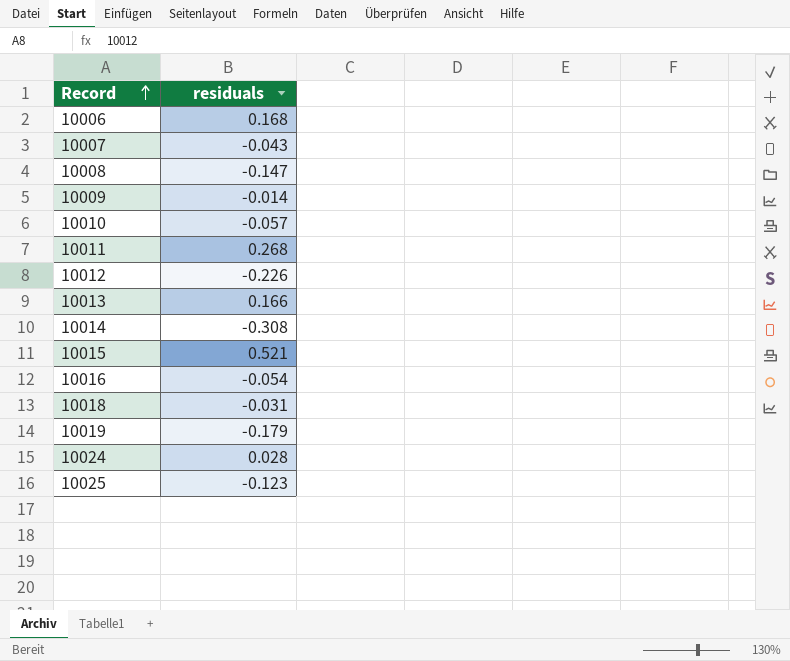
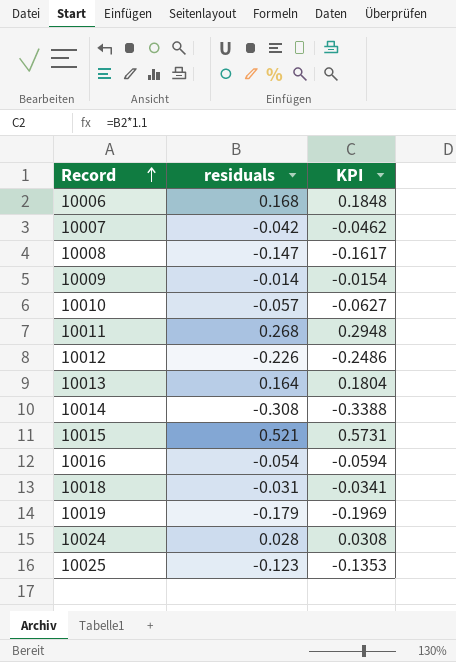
column KPI | formula: none -> [residuals] * 1.1
10007 | residuals: -0.043 -> -0.042
10013 | residuals: 0.166 -> 0.164

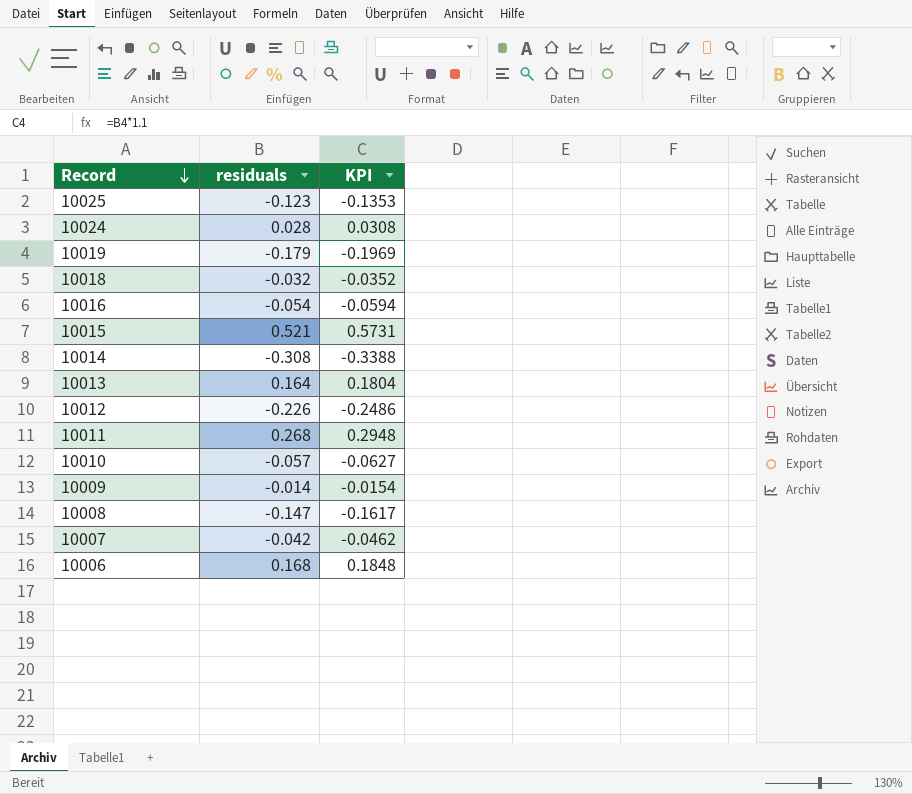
row order: Record ascending -> Record descending
10018 | residuals: -0.031 -> -0.032
10018 | KPI: -0.0341 -> -0.0352

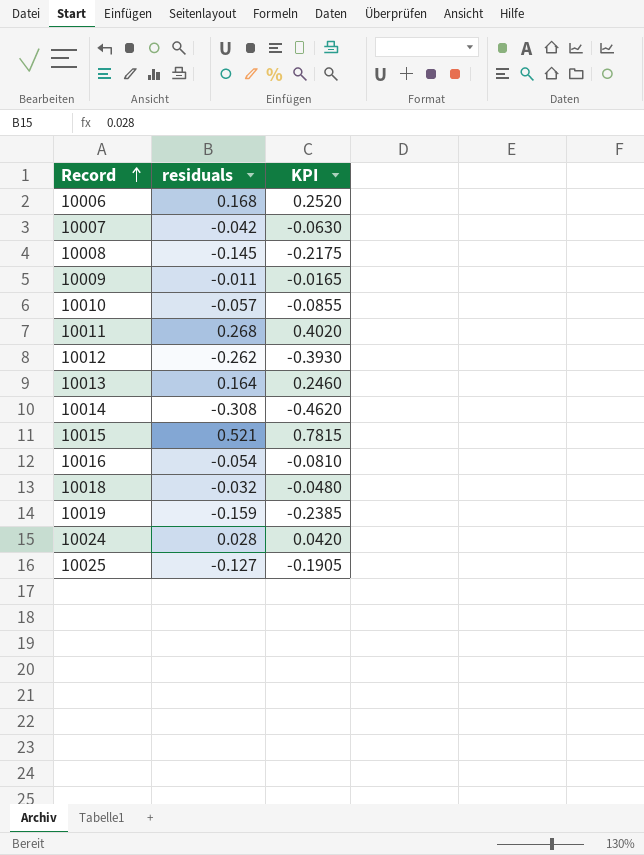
row order: Record descending -> Record ascending
column KPI | formula: [residuals] * 1.1 -> [residuals] * 1.5
10008 | residuals: -0.147 -> -0.145
10009 | residuals: -0.014 -> -0.011
10012 | residuals: -0.226 -> -0.262
10019 | residuals: -0.179 -> -0.159
10025 | residuals: -0.123 -> -0.127

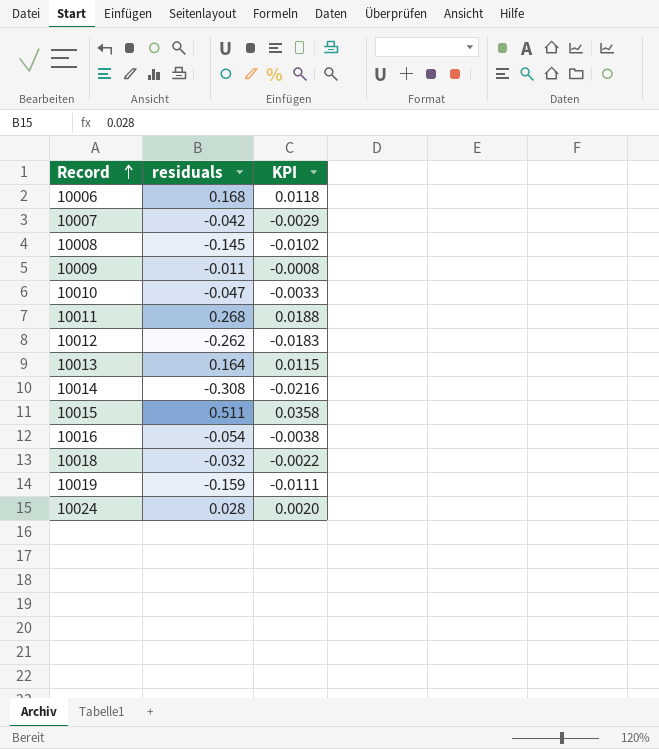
column KPI | formula: [residuals] * 1.5 -> [residuals] * 0.07
row 10025: -0.127 | -0.1905 -> none
10010 | residuals: -0.057 -> -0.047
10015 | residuals: 0.521 -> 0.511

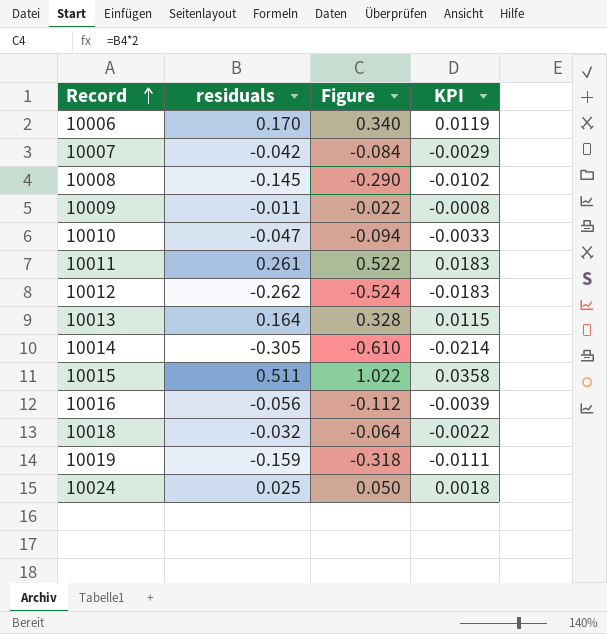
column Figure | formula: none -> [residuals] * 2
10006 | residuals: 0.168 -> 0.170
10006 | KPI: 0.0118 -> 0.0119
10011 | residuals: 0.268 -> 0.261
10011 | KPI: 0.0188 -> 0.0183
10014 | residuals: -0.308 -> -0.305
10014 | KPI: -0.0216 -> -0.0214
10016 | residuals: -0.054 -> -0.056
10016 | KPI: -0.0038 -> -0.0039
10024 | residuals: 0.028 -> 0.025
10024 | KPI: 0.0020 -> 0.0018

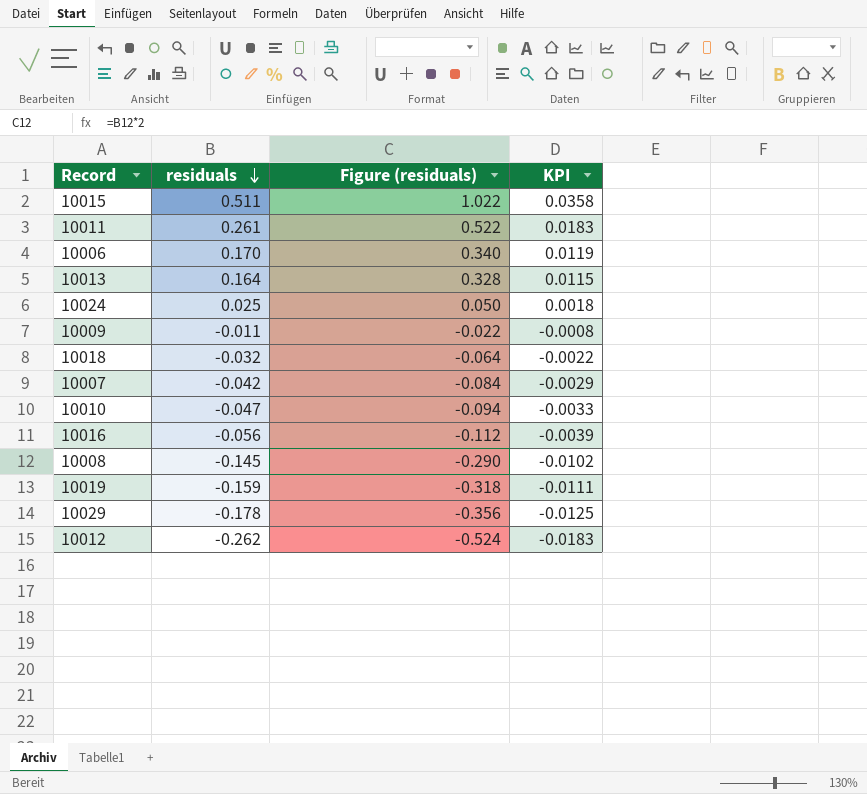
row order: Record ascending -> residuals descending
column name: Figure -> Figure (residuals)
row 10014: -0.305 | -0.610 | -0.0214 -> none
row 10029: none -> -0.178 | -0.356 | -0.0125

